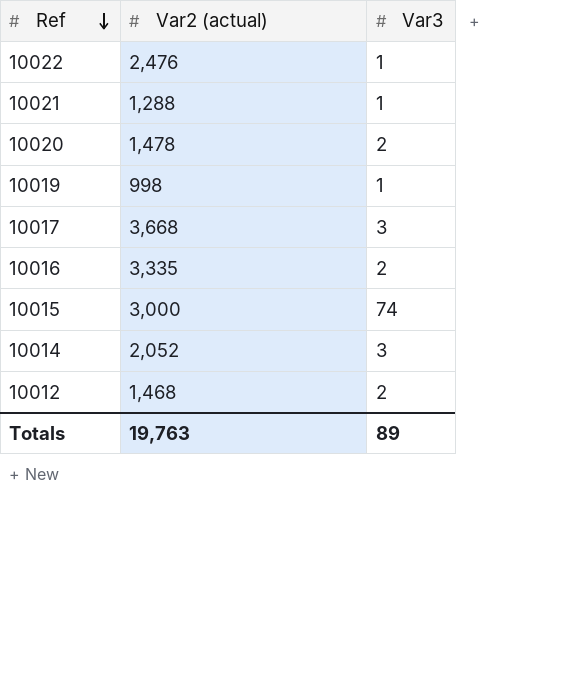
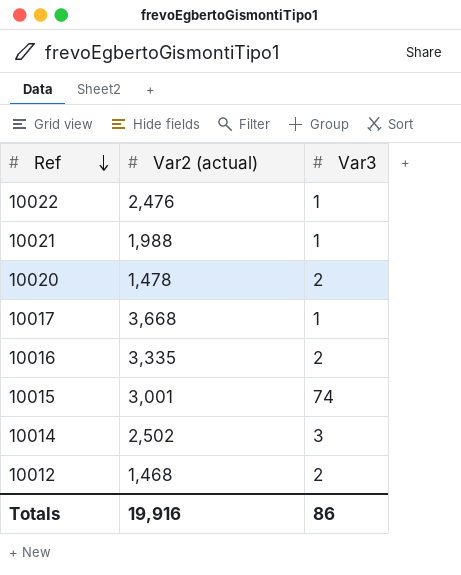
row 10019: 998 | 1 -> none
10021 | Var2 (actual): 1,288 -> 1,988
10017 | Var3: 3 -> 1
10015 | Var2 (actual): 3,000 -> 3,001
10014 | Var2 (actual): 2,052 -> 2,502
Totals | Var2 (actual): 19,763 -> 19,916
Totals | Var3: 89 -> 86

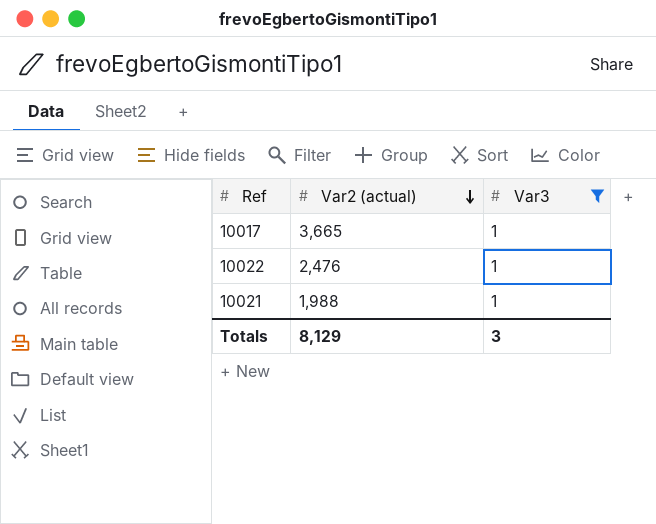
filter: none -> Var3 = 1
row order: Ref descending -> Var2 (actual) descending
10017 | Var2 (actual): 3,668 -> 3,665
Totals | Var2 (actual): 19,916 -> 8,129
Totals | Var3: 86 -> 3

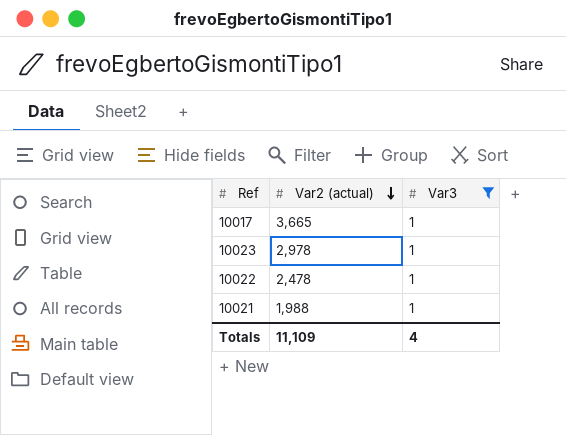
row 10023: none -> 2,978 | 1
10022 | Var2 (actual): 2,476 -> 2,478
Totals | Var2 (actual): 8,129 -> 11,109
Totals | Var3: 3 -> 4

